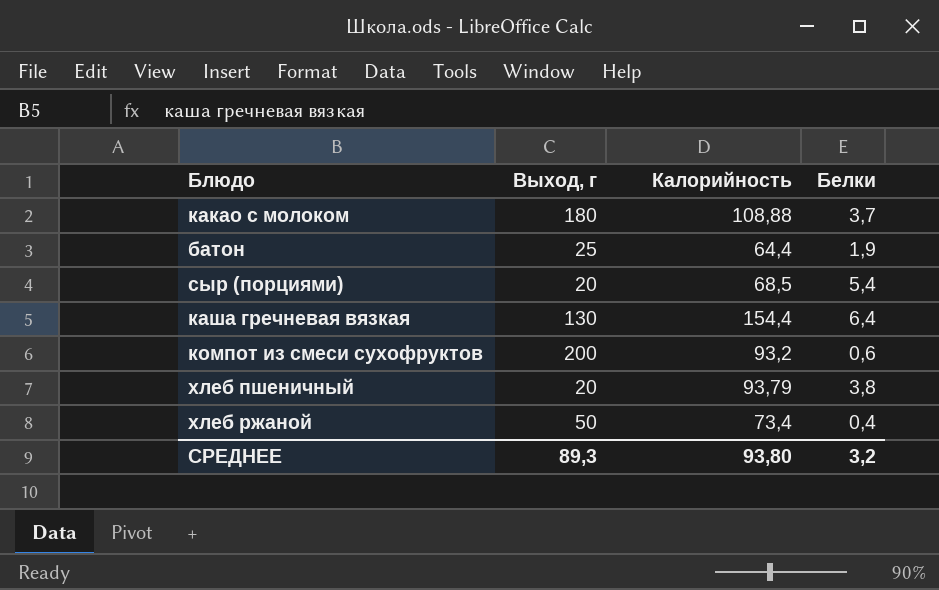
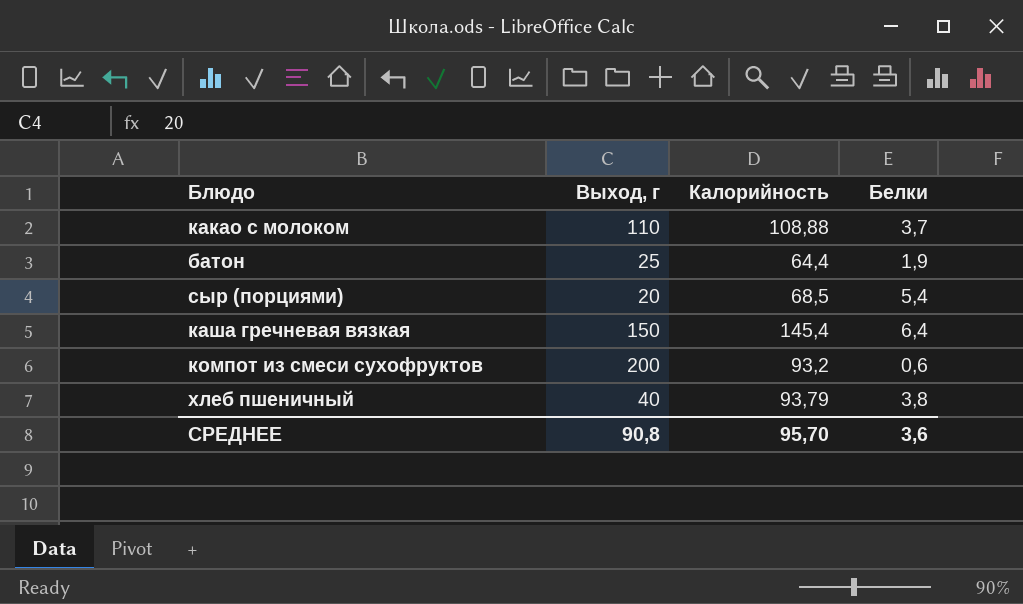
row хлеб ржаной: 50 | 73,4 | 0,4 -> none
какао с молоком | Выход, г: 180 -> 110
каша гречневая вязкая | Выход, г: 130 -> 150
каша гречневая вязкая | Калорийность: 154,4 -> 145,4
хлеб пшеничный | Выход, г: 20 -> 40
СРЕДНЕЕ | Выход, г: 89,3 -> 90,8
СРЕДНЕЕ | Калорийность: 93,80 -> 95,70
СРЕДНЕЕ | Белки: 3,2 -> 3,6

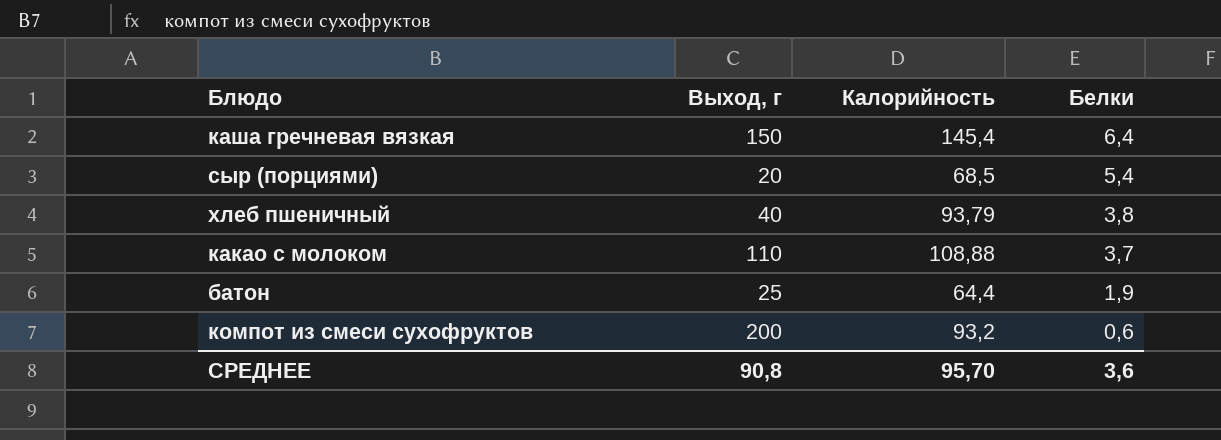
row order: none -> Белки descending

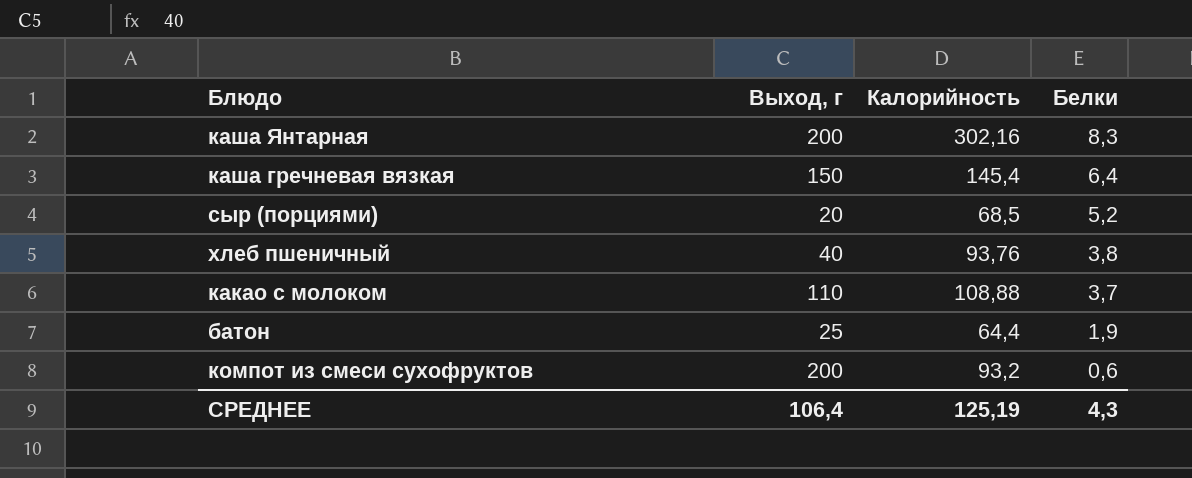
row каша Янтарная: none -> 200 | 302,16 | 8,3
сыр (порциями) | Белки: 5,4 -> 5,2
хлеб пшеничный | Калорийность: 93,79 -> 93,76
СРЕДНЕЕ | Выход, г: 90,8 -> 106,4
СРЕДНЕЕ | Калорийность: 95,70 -> 125,19
СРЕДНЕЕ | Белки: 3,6 -> 4,3

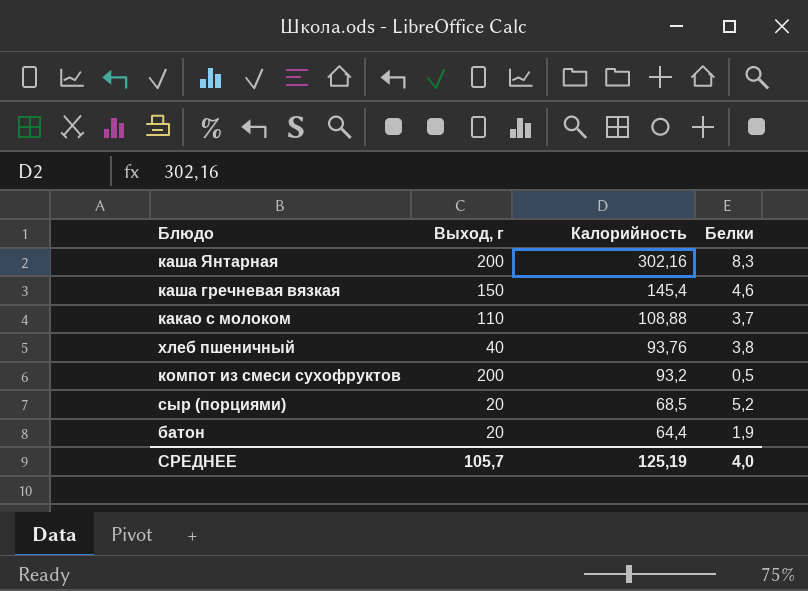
row order: Белки descending -> Калорийность descending
каша гречневая вязкая | Белки: 6,4 -> 4,6
компот из смеси сухофруктов | Белки: 0,6 -> 0,5
батон | Выход, г: 25 -> 20
СРЕДНЕЕ | Выход, г: 106,4 -> 105,7
СРЕДНЕЕ | Белки: 4,3 -> 4,0

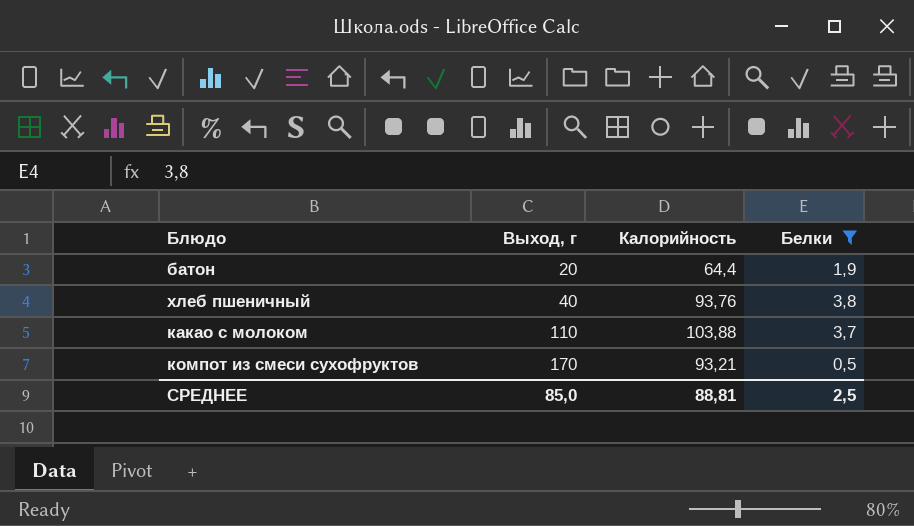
filter: none -> Белки <= 3,8
row order: Калорийность descending -> Выход, г ascending
какао с молоком | Калорийность: 108,88 -> 103,88
компот из смеси сухофруктов | Выход, г: 200 -> 170
компот из смеси сухофруктов | Калорийность: 93,2 -> 93,21
СРЕДНЕЕ | Выход, г: 105,7 -> 85,0
СРЕДНЕЕ | Калорийность: 125,19 -> 88,81
СРЕДНЕЕ | Белки: 4,0 -> 2,5

